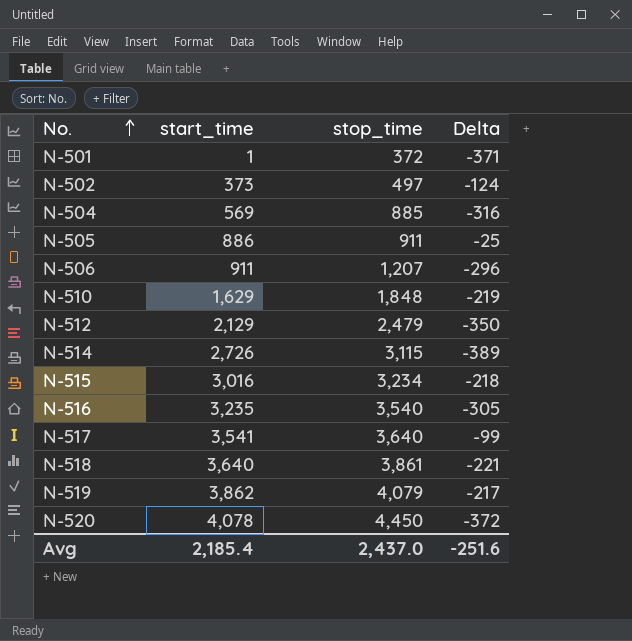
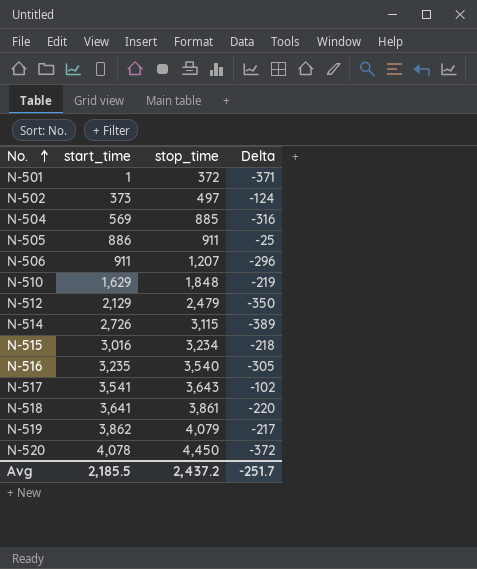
N-517 | stop_time: 3,640 -> 3,643
N-517 | Delta: -99 -> -102
N-518 | start_time: 3,640 -> 3,641
N-518 | Delta: -221 -> -220
Avg | start_time: 2,185.4 -> 2,185.5
Avg | stop_time: 2,437.0 -> 2,437.2
Avg | Delta: -251.6 -> -251.7

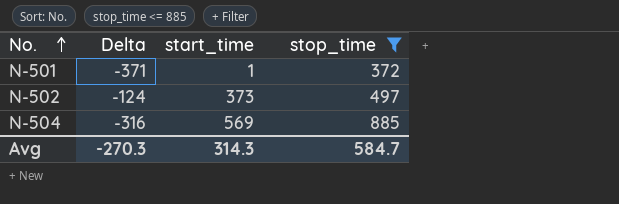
filter: none -> stop_time <= 885
column Delta | position: 4 -> 2
Avg | Delta: -251.7 -> -270.3
Avg | start_time: 2,185.5 -> 314.3
Avg | stop_time: 2,437.2 -> 584.7

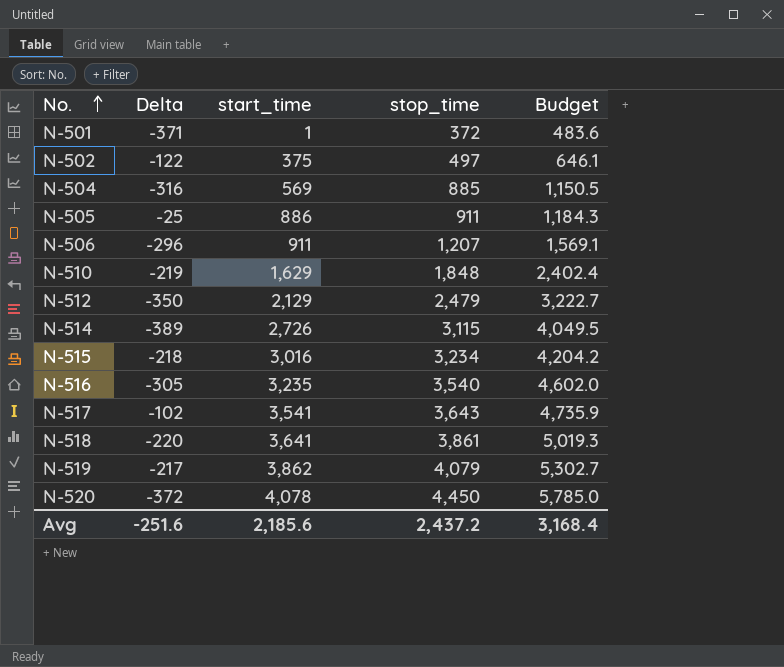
filter: stop_time <= 885 -> none
column Budget | formula: none -> [stop_time] * 1.3
N-502 | Delta: -124 -> -122
N-502 | start_time: 373 -> 375
Avg | Delta: -270.3 -> -251.6
Avg | start_time: 314.3 -> 2,185.6
Avg | stop_time: 584.7 -> 2,437.2

